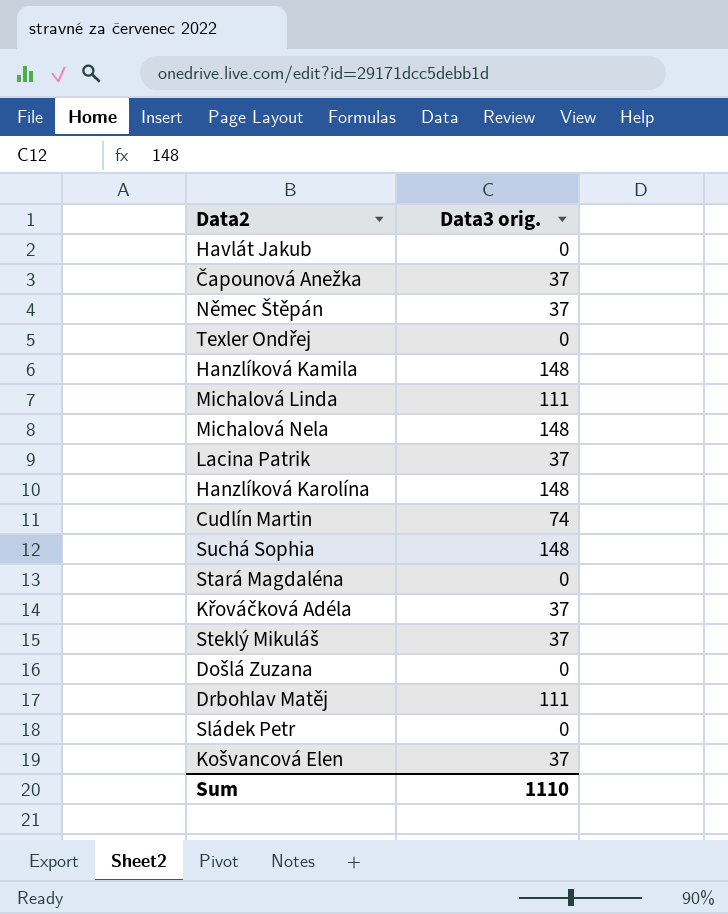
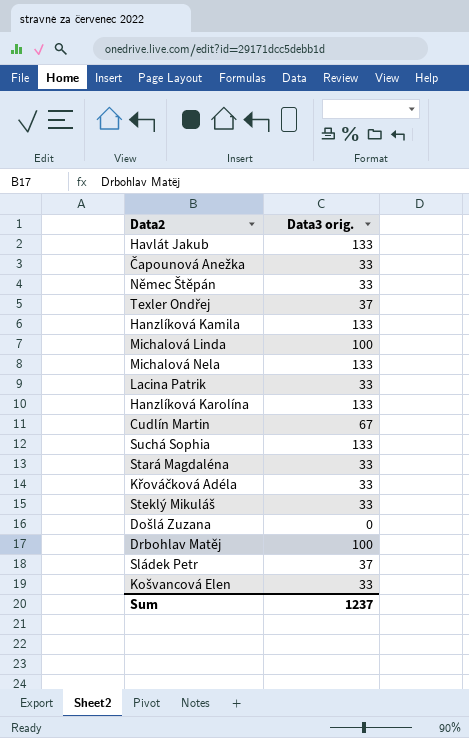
Havlát Jakub | Data3 orig.: 0 -> 133
Čapounová Anežka | Data3 orig.: 37 -> 33
Němec Štěpán | Data3 orig.: 37 -> 33
Texler Ondřej | Data3 orig.: 0 -> 37
Hanzlíková Kamila | Data3 orig.: 148 -> 133
Michalová Linda | Data3 orig.: 111 -> 100
Michalová Nela | Data3 orig.: 148 -> 133
Lacina Patrik | Data3 orig.: 37 -> 33
Hanzlíková Karolína | Data3 orig.: 148 -> 133
Cudlín Martin | Data3 orig.: 74 -> 67
Suchá Sophia | Data3 orig.: 148 -> 133
Stará Magdaléna | Data3 orig.: 0 -> 33
Křováčková Adéla | Data3 orig.: 37 -> 33
Steklý Mikuláš | Data3 orig.: 37 -> 33
Drbohlav Matěj | Data3 orig.: 111 -> 100
Sládek Petr | Data3 orig.: 0 -> 37
Košvancová Elen | Data3 orig.: 37 -> 33
Sum | Data3 orig.: 1110 -> 1237

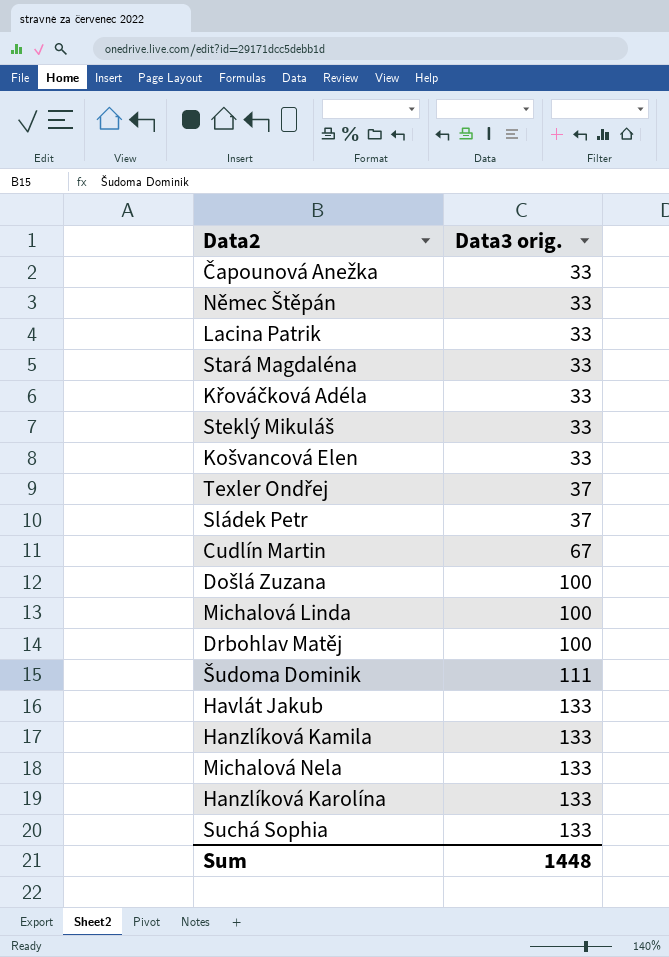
row order: none -> Data3 orig. ascending
Došlá Zuzana | Data3 orig.: 0 -> 100
row Šudoma Dominik: none -> 111
Sum | Data3 orig.: 1237 -> 1448

